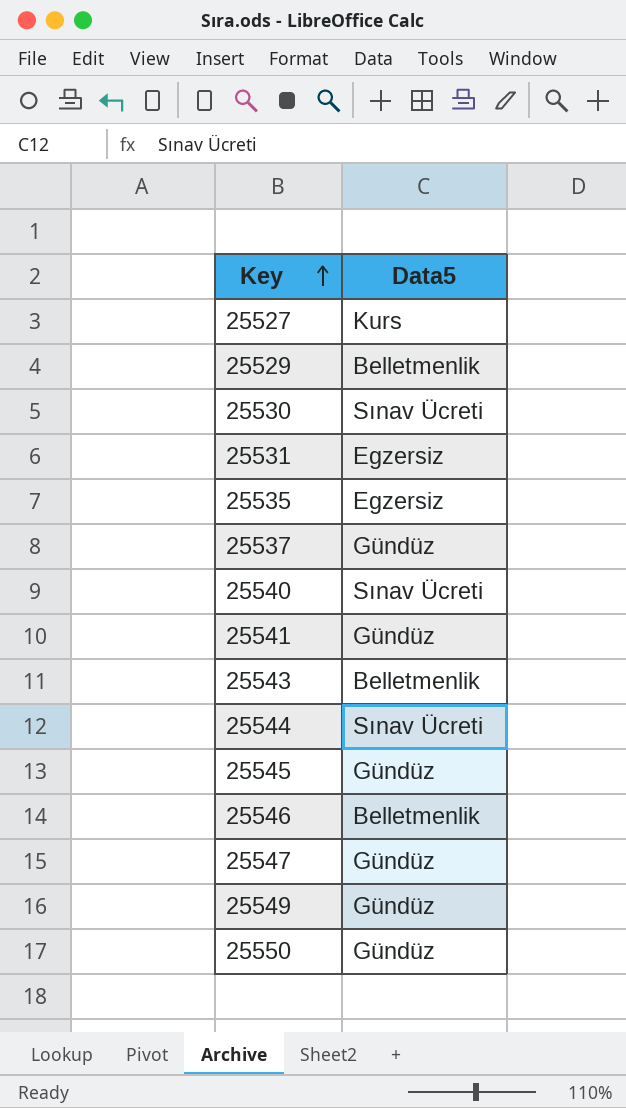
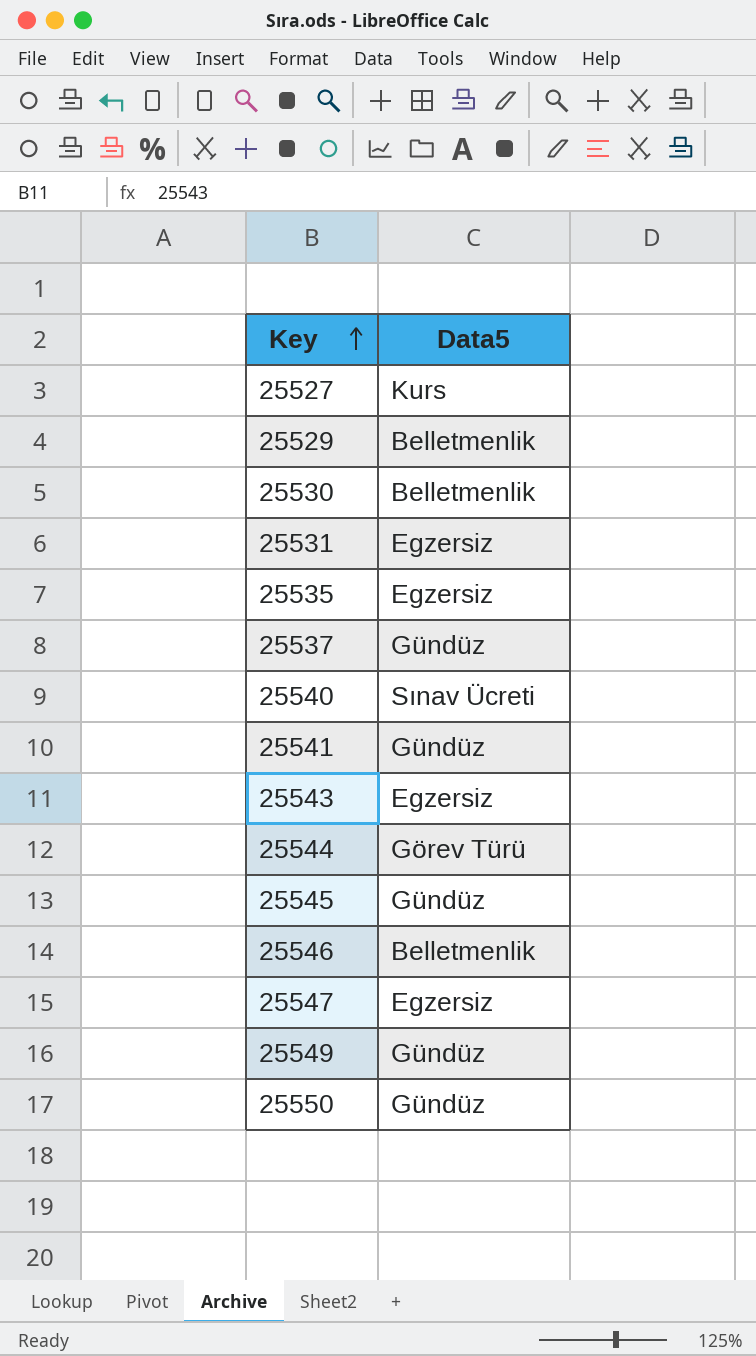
25530 | Data5: Sınav Ücreti -> Belletmenlik
25543 | Data5: Belletmenlik -> Egzersiz
25544 | Data5: Sınav Ücreti -> Görev Türü
25547 | Data5: Gündüz -> Egzersiz

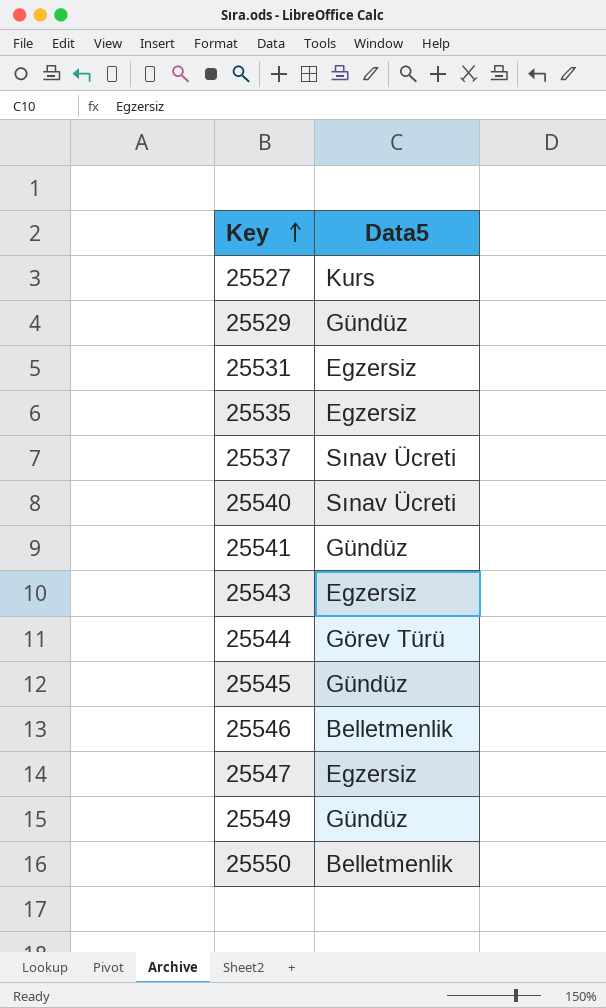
row 25530: Belletmenlik -> none
25529 | Data5: Belletmenlik -> Gündüz
25537 | Data5: Gündüz -> Sınav Ücreti
25550 | Data5: Gündüz -> Belletmenlik

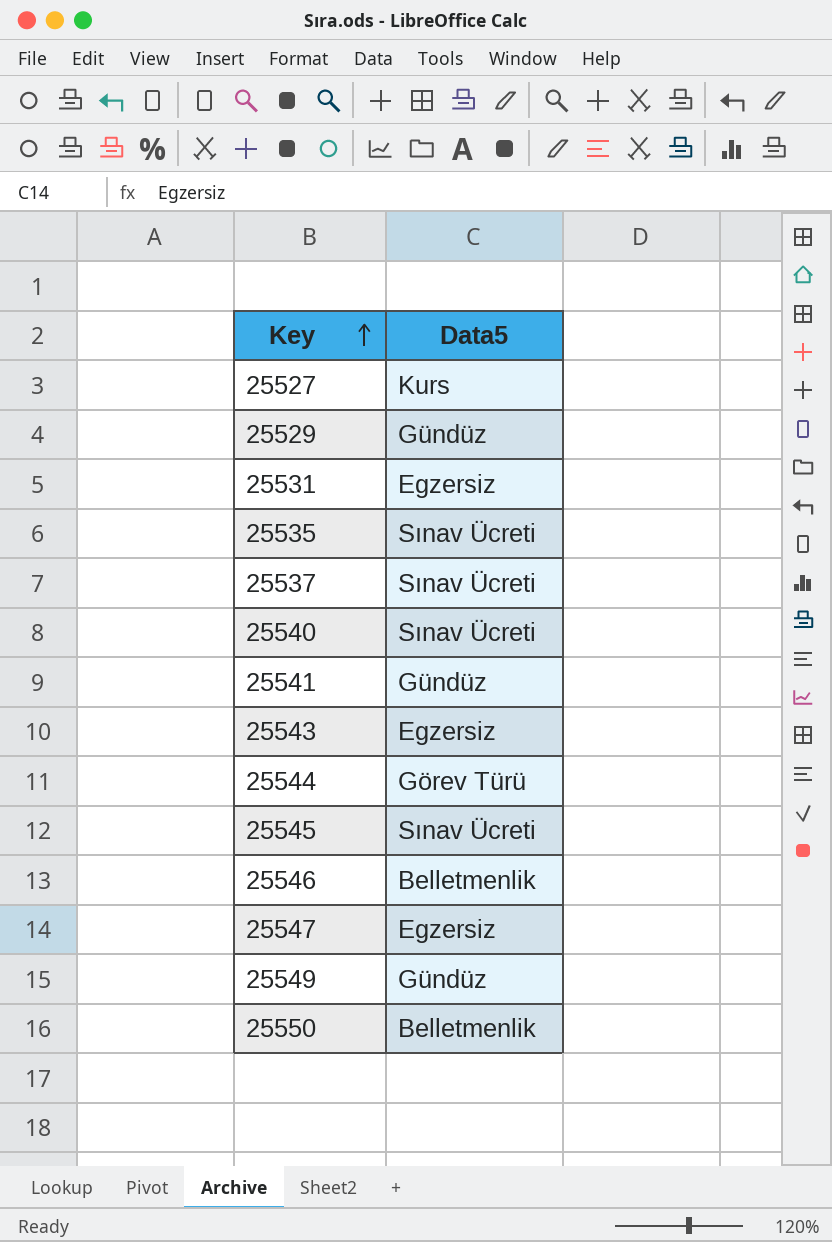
25535 | Data5: Egzersiz -> Sınav Ücreti
25545 | Data5: Gündüz -> Sınav Ücreti

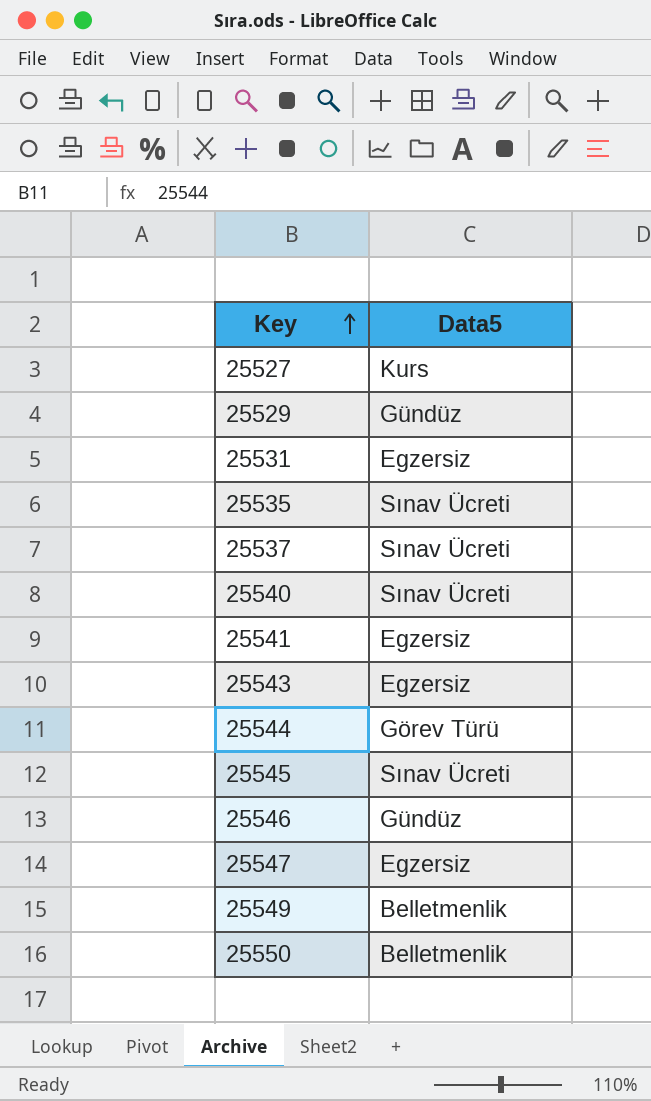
25541 | Data5: Gündüz -> Egzersiz
25546 | Data5: Belletmenlik -> Gündüz
25549 | Data5: Gündüz -> Belletmenlik

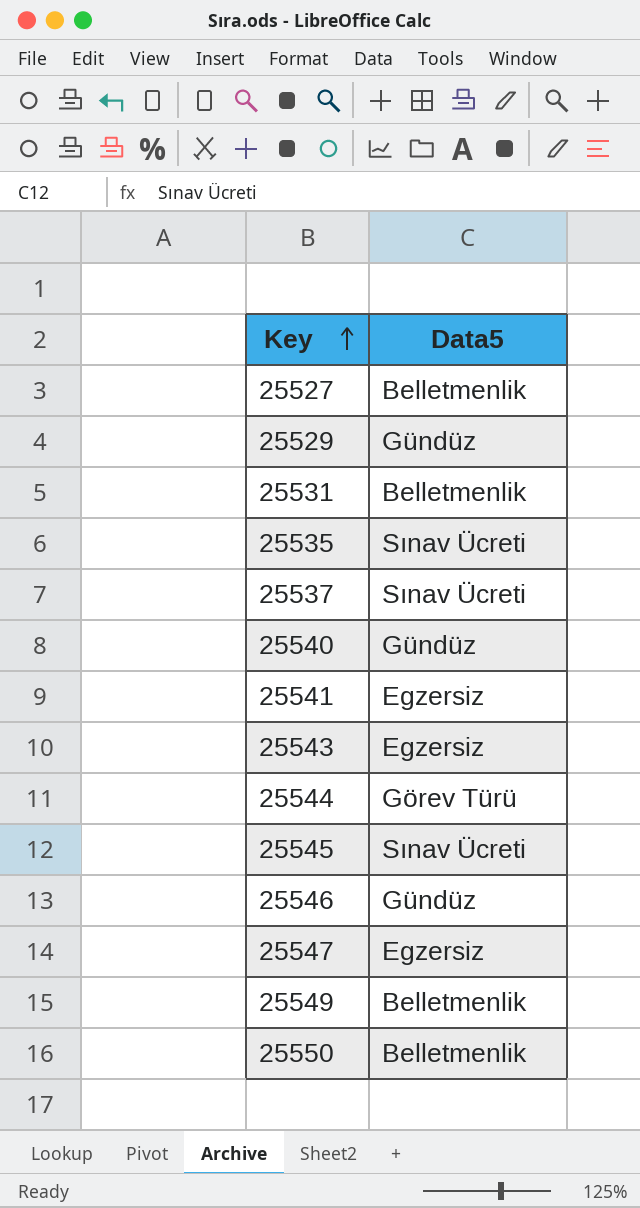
25527 | Data5: Kurs -> Belletmenlik
25531 | Data5: Egzersiz -> Belletmenlik
25540 | Data5: Sınav Ücreti -> Gündüz

